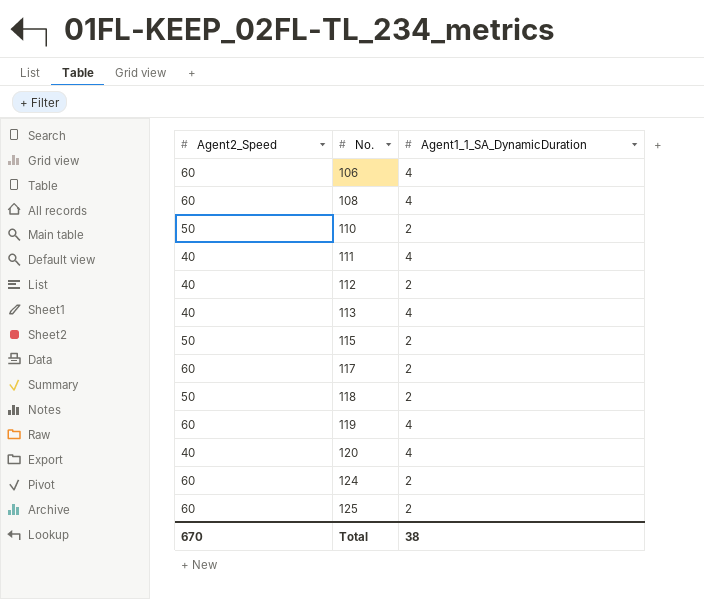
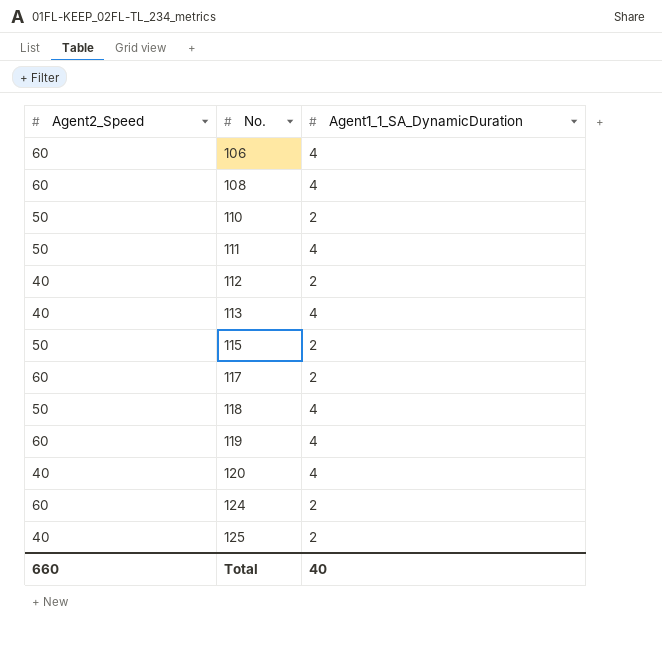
111 | Agent2_Speed: 40 -> 50
118 | Agent1_1_SA_DynamicDuration: 2 -> 4
125 | Agent2_Speed: 60 -> 40
Total | Agent2_Speed: 670 -> 660
Total | Agent1_1_SA_DynamicDuration: 38 -> 40

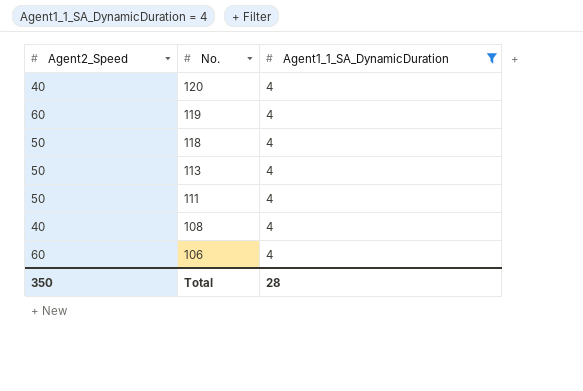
filter: none -> Agent1_1_SA_DynamicDuration = 4
row order: No. ascending -> No. descending
113 | Agent2_Speed: 40 -> 50
108 | Agent2_Speed: 60 -> 40
Total | Agent2_Speed: 660 -> 350
Total | Agent1_1_SA_DynamicDuration: 40 -> 28

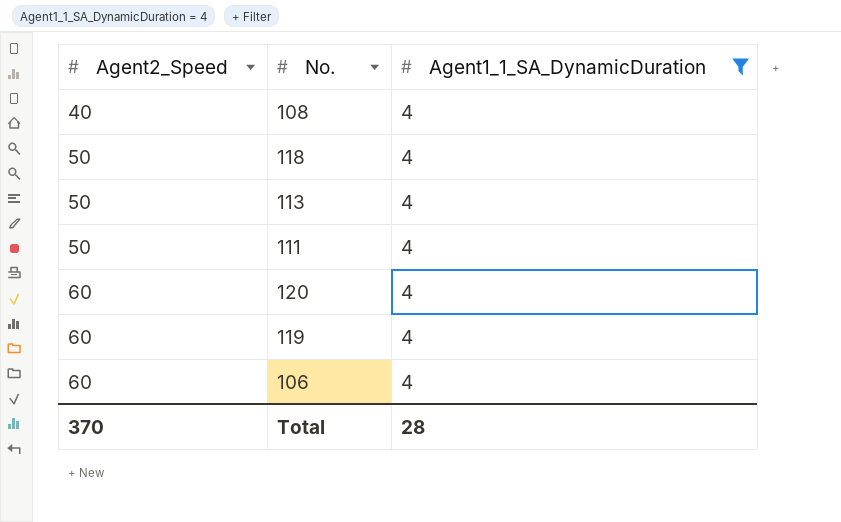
row order: No. descending -> Agent2_Speed ascending
120 | Agent2_Speed: 40 -> 60
Total | Agent2_Speed: 350 -> 370

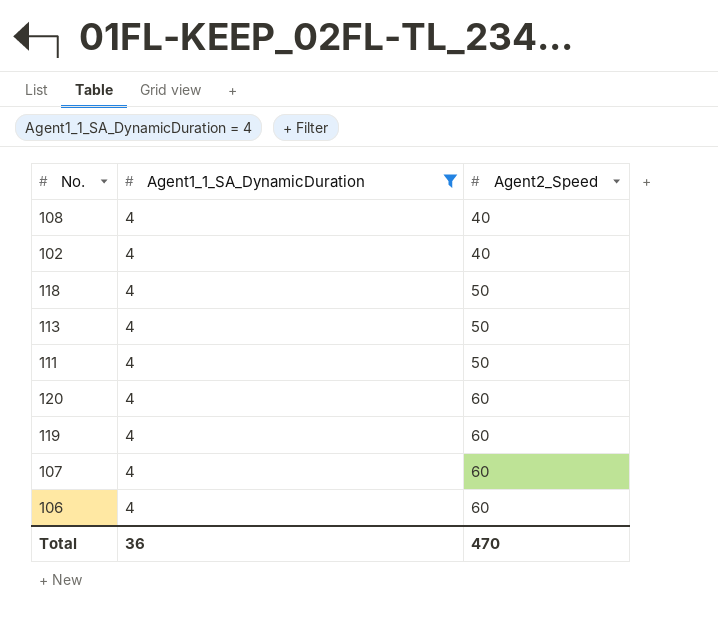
column Agent2_Speed | position: 1 -> 3
row 102: none -> 4 | 40
row 107: none -> 4 | 60
Total | Agent1_1_SA_DynamicDuration: 28 -> 36
Total | Agent2_Speed: 370 -> 470

